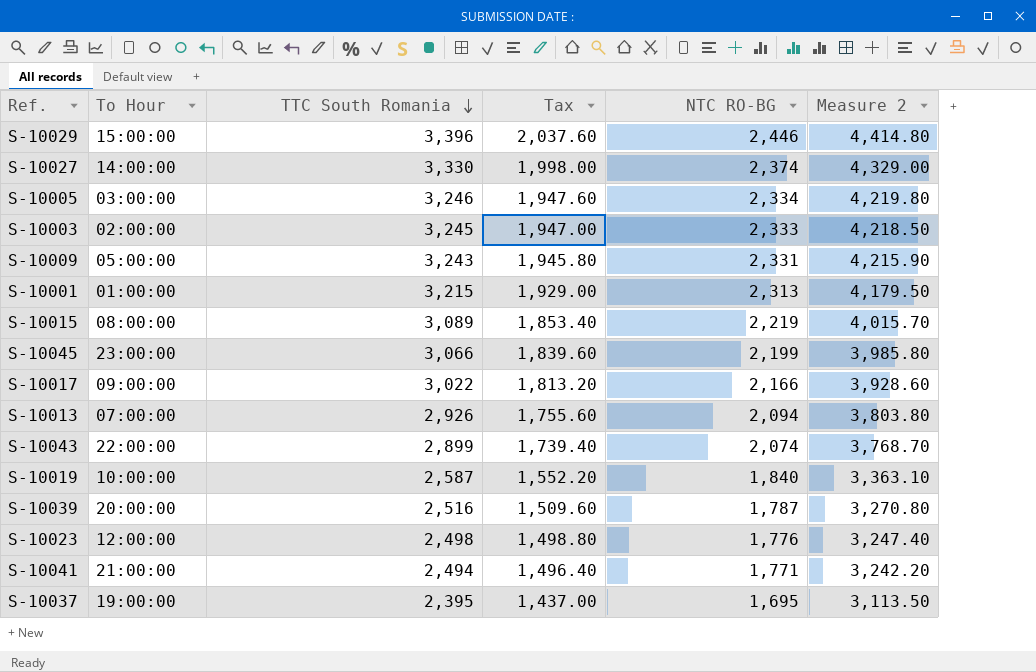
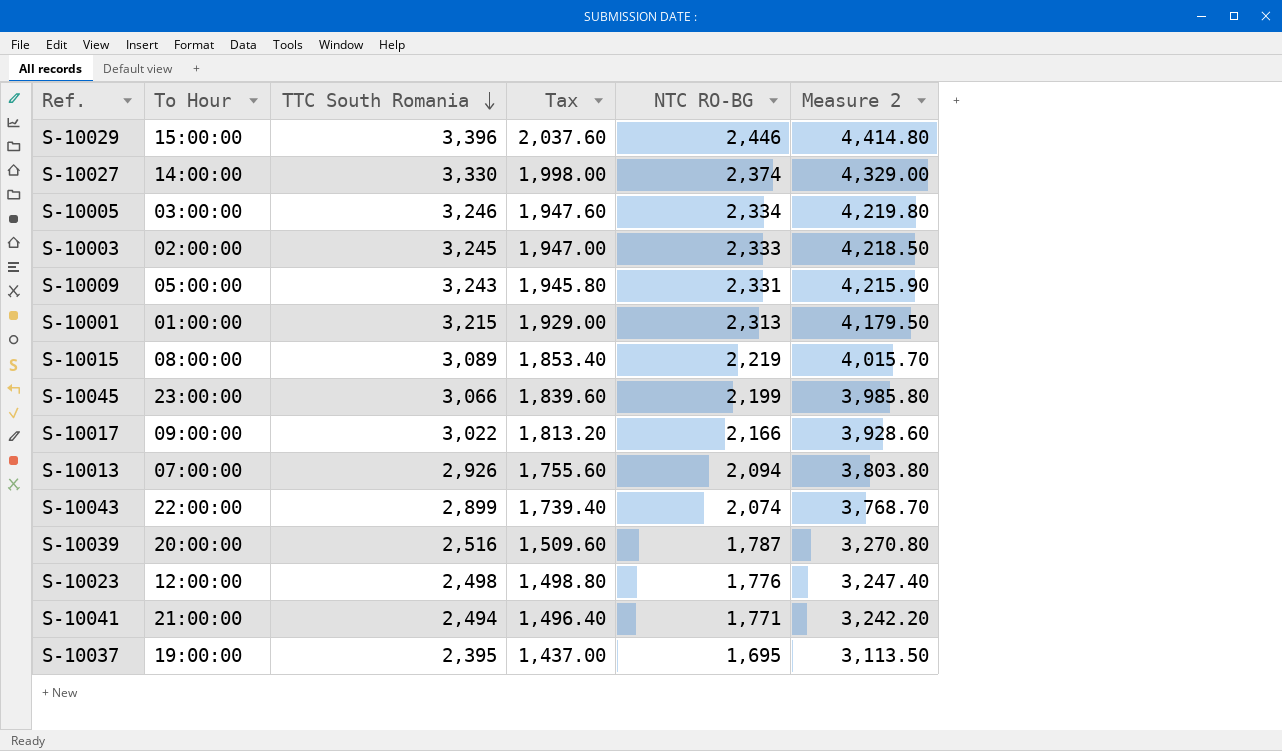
row S-10019: 10:00:00 | 2,587 | 1,552.20 | 1,840 | 3,363.10 -> none

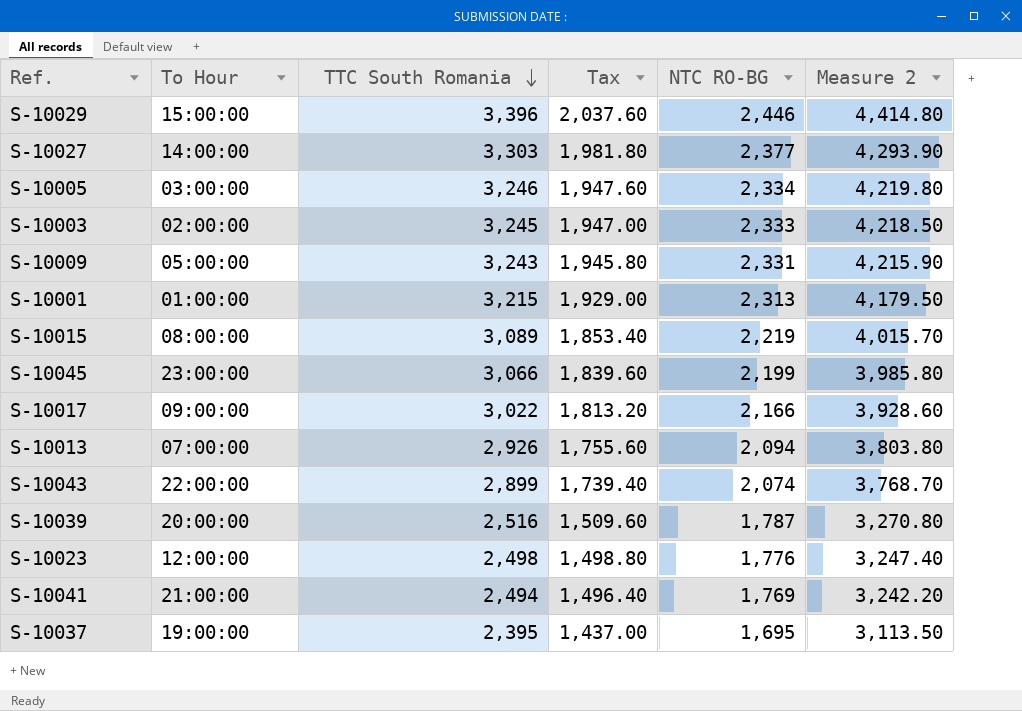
S-10027 | TTC South Romania: 3,330 -> 3,303
S-10027 | Tax: 1,998.00 -> 1,981.80
S-10027 | NTC RO-BG: 2,374 -> 2,377
S-10027 | Measure 2: 4,329.00 -> 4,293.90
S-10041 | NTC RO-BG: 1,771 -> 1,769

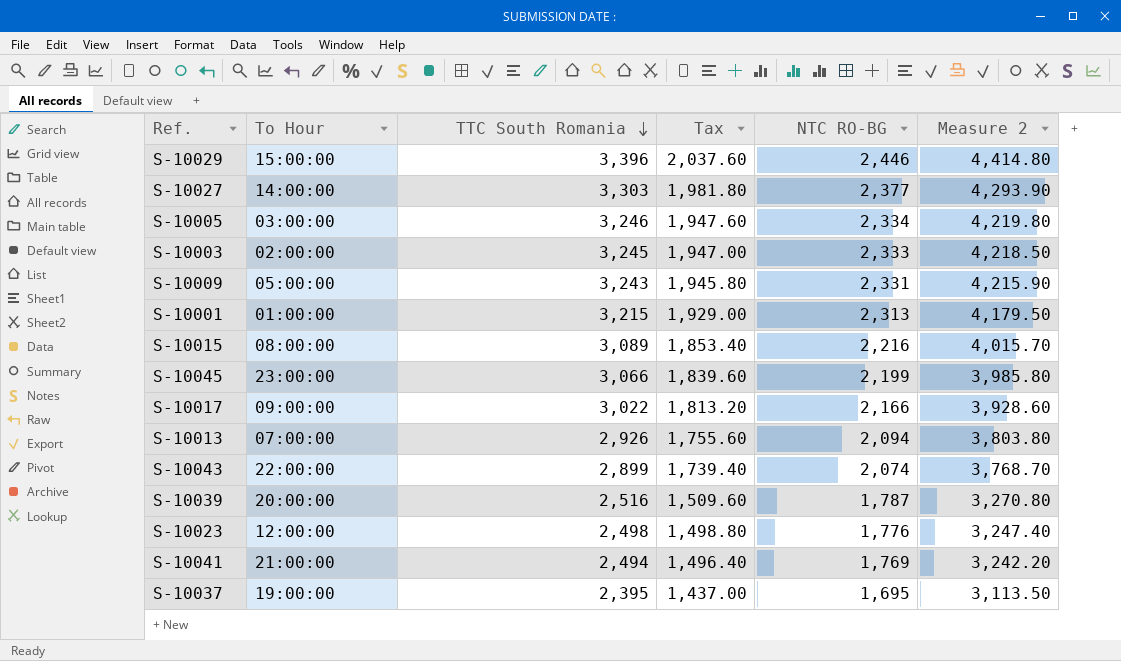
S-10015 | NTC RO-BG: 2,219 -> 2,216

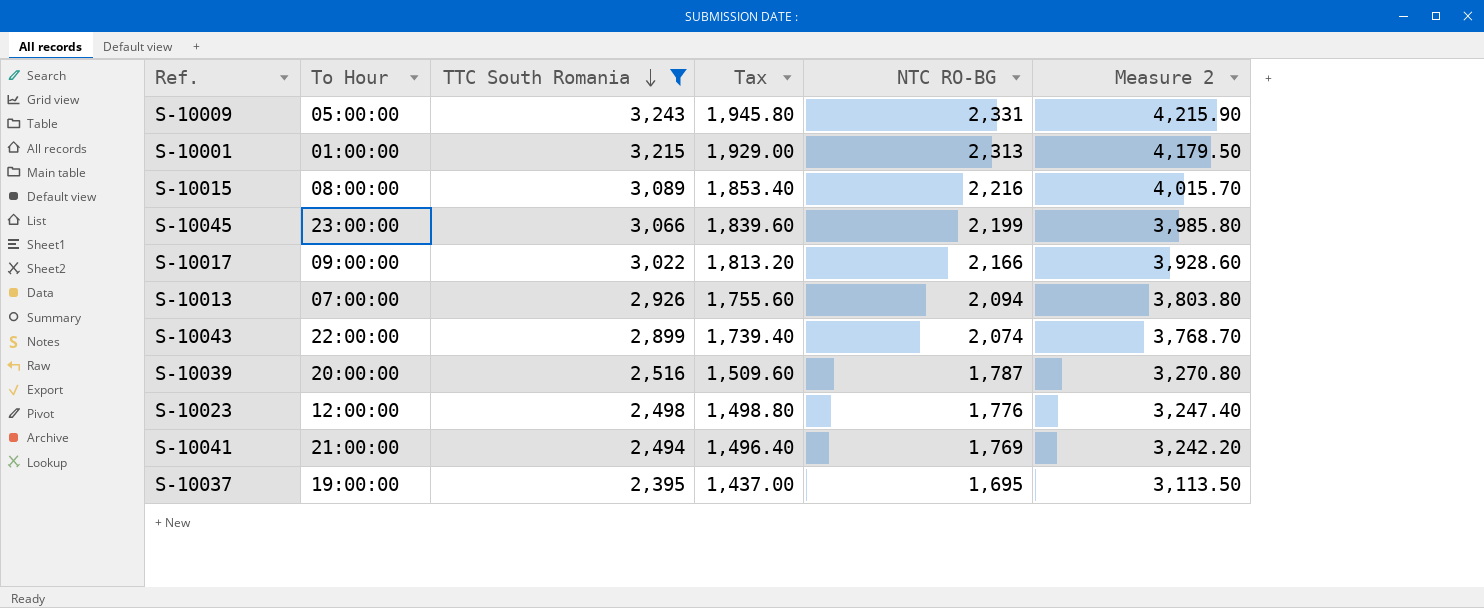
filter: none -> TTC South Romania <= 3,243

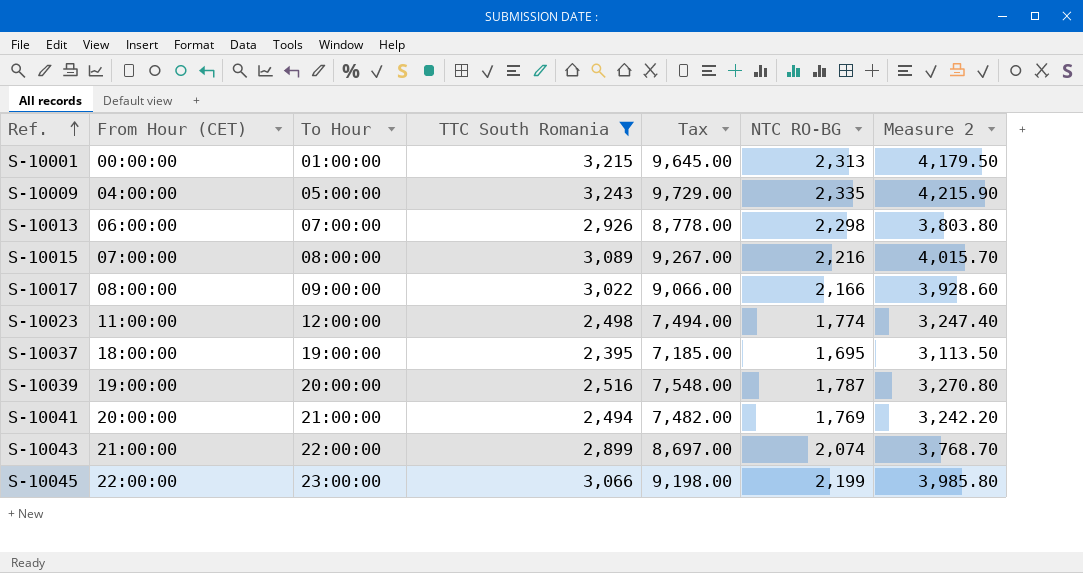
row order: TTC South Romania descending -> Ref. ascending
column From Hour (CET) | position: none -> 2
column Tax | formula: [TTC South Romania] * 0.6 -> [TTC South Romania] * 3
S-10009 | NTC RO-BG: 2,331 -> 2,335
S-10013 | NTC RO-BG: 2,094 -> 2,298
S-10023 | NTC RO-BG: 1,776 -> 1,774

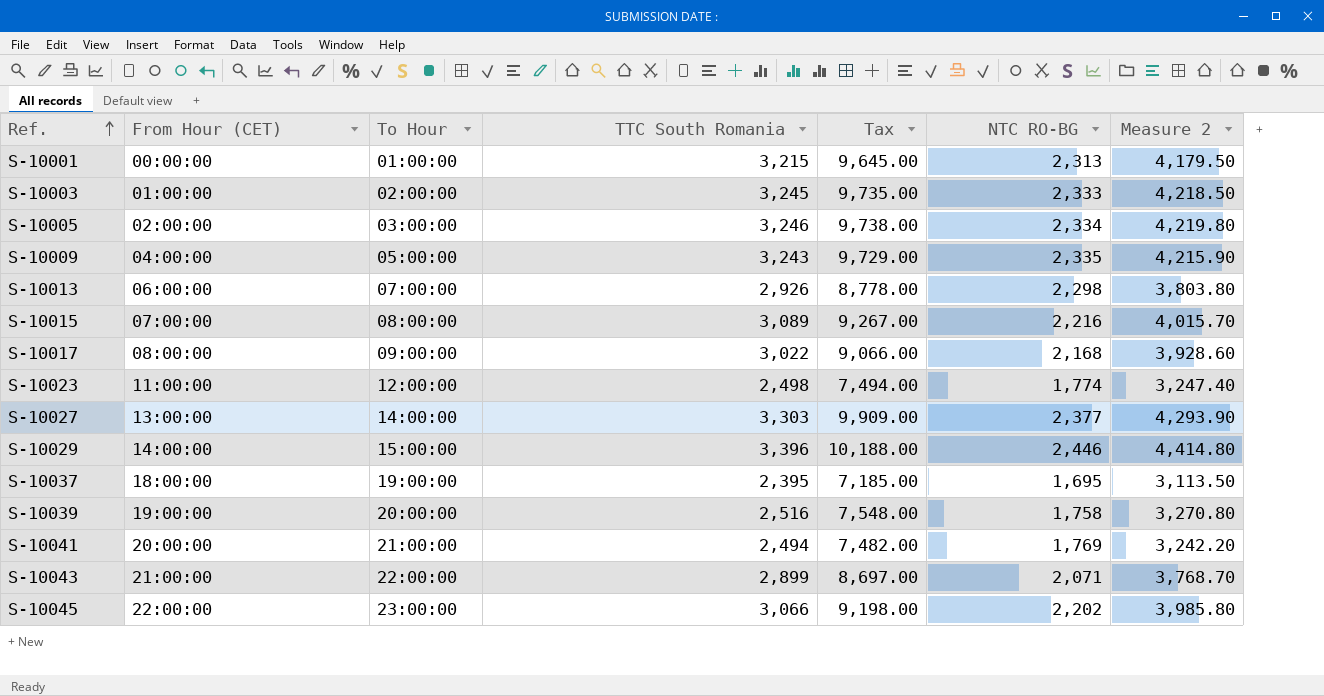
filter: TTC South Romania <= 3,243 -> none
S-10017 | NTC RO-BG: 2,166 -> 2,168
S-10039 | NTC RO-BG: 1,787 -> 1,758
S-10043 | NTC RO-BG: 2,074 -> 2,071
S-10045 | NTC RO-BG: 2,199 -> 2,202

